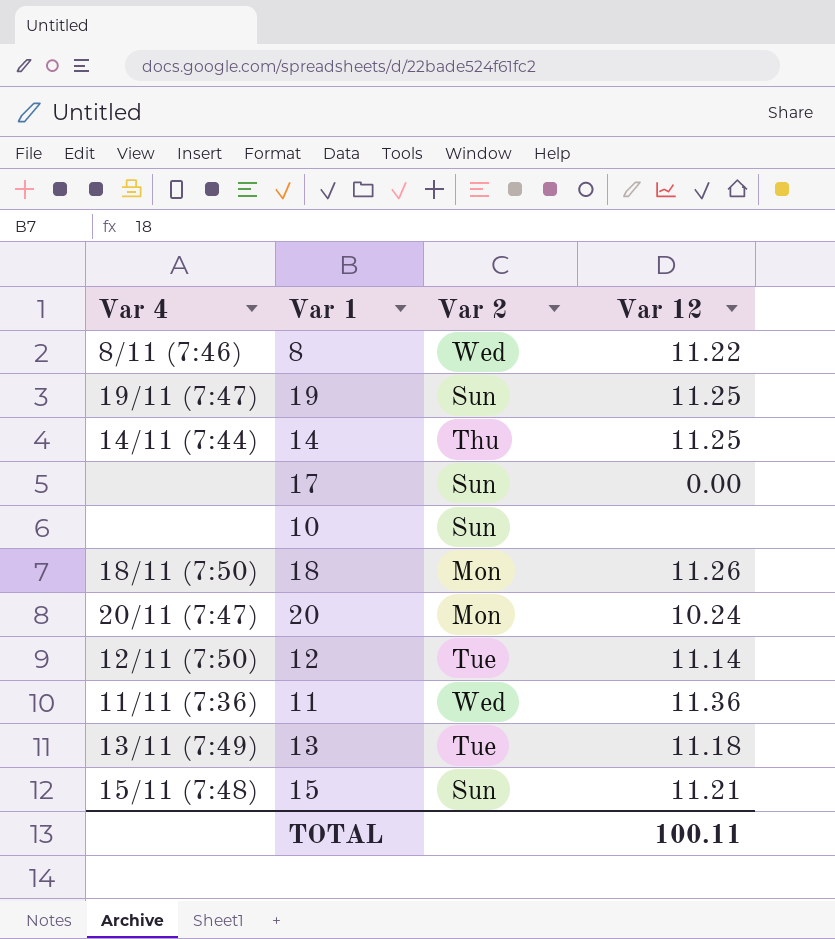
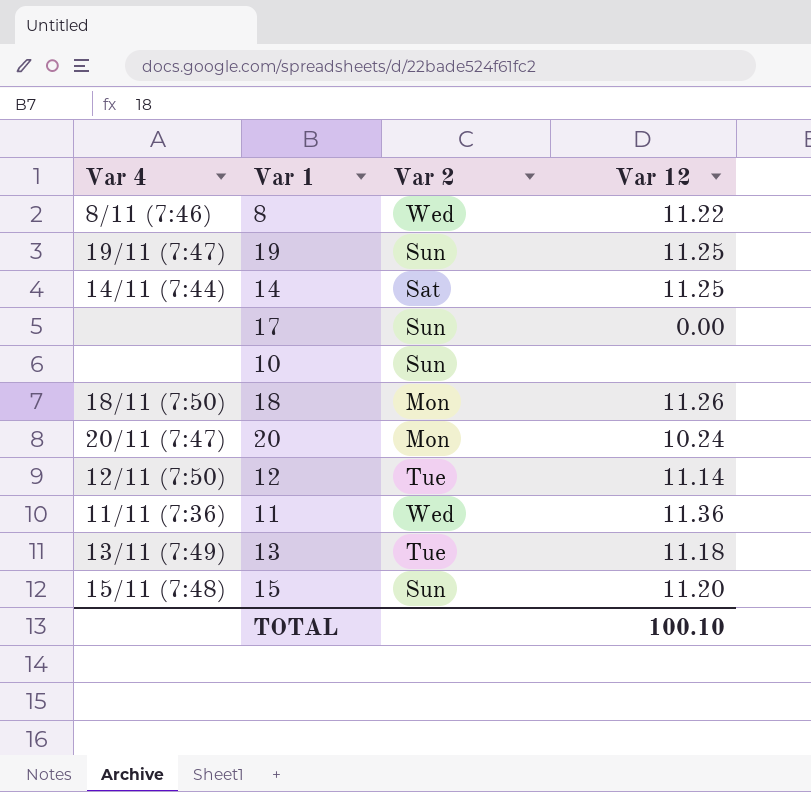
14 | Var 2: Thu -> Sat
15 | Var 12: 11.21 -> 11.20
TOTAL | Var 12: 100.11 -> 100.10

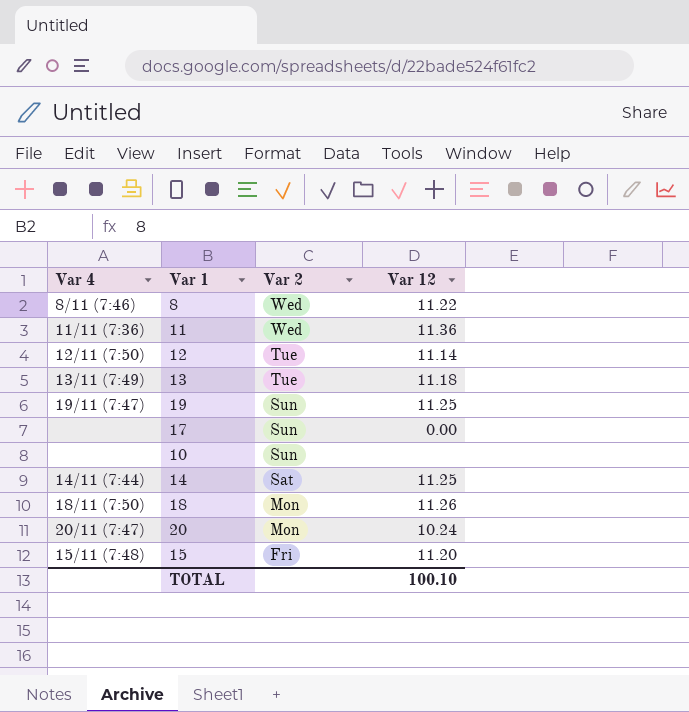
row order: none -> Var 2 descending
15 | Var 2: Sun -> Fri

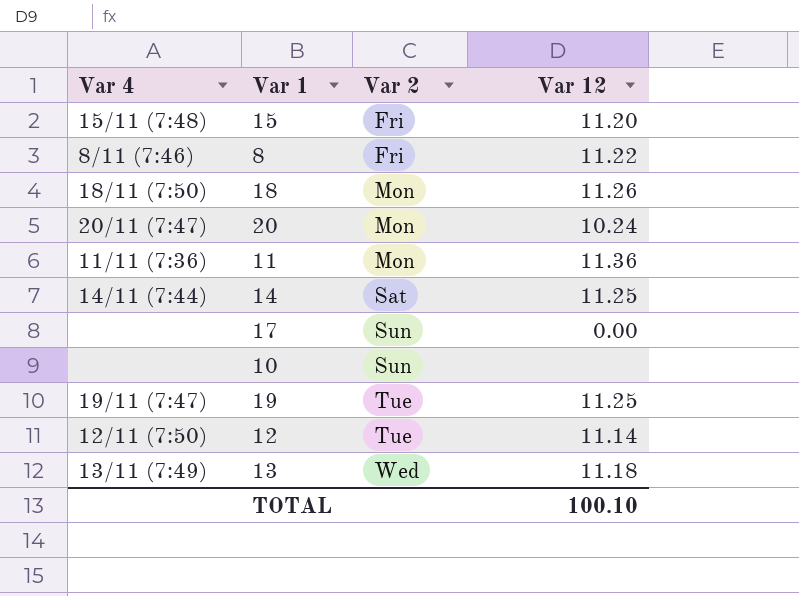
row order: Var 2 descending -> Var 2 ascending
8 | Var 2: Wed -> Fri
11 | Var 2: Wed -> Mon
19 | Var 2: Sun -> Tue
13 | Var 2: Tue -> Wed

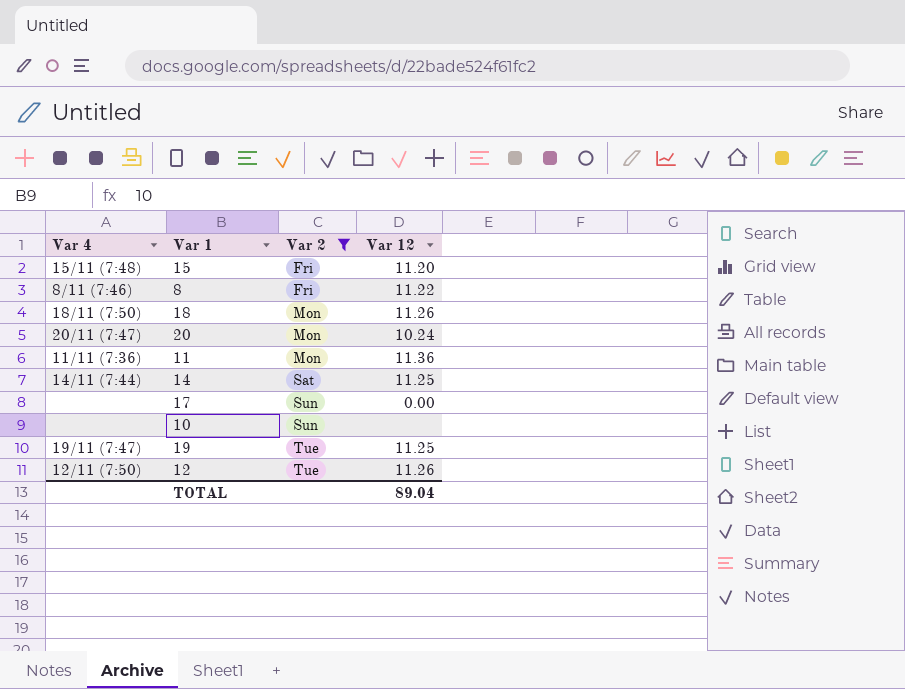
filter: none -> Var 2 != Wed
12 | Var 12: 11.14 -> 11.26
TOTAL | Var 12: 100.10 -> 89.04

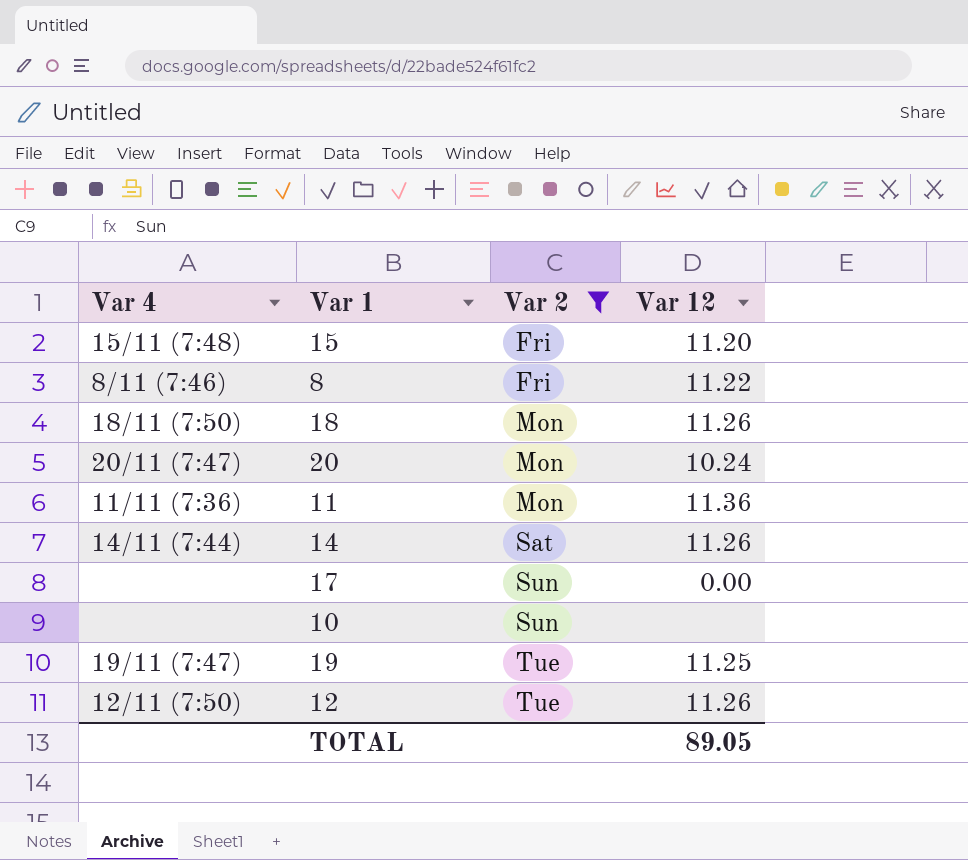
14 | Var 12: 11.25 -> 11.26
TOTAL | Var 12: 89.04 -> 89.05

